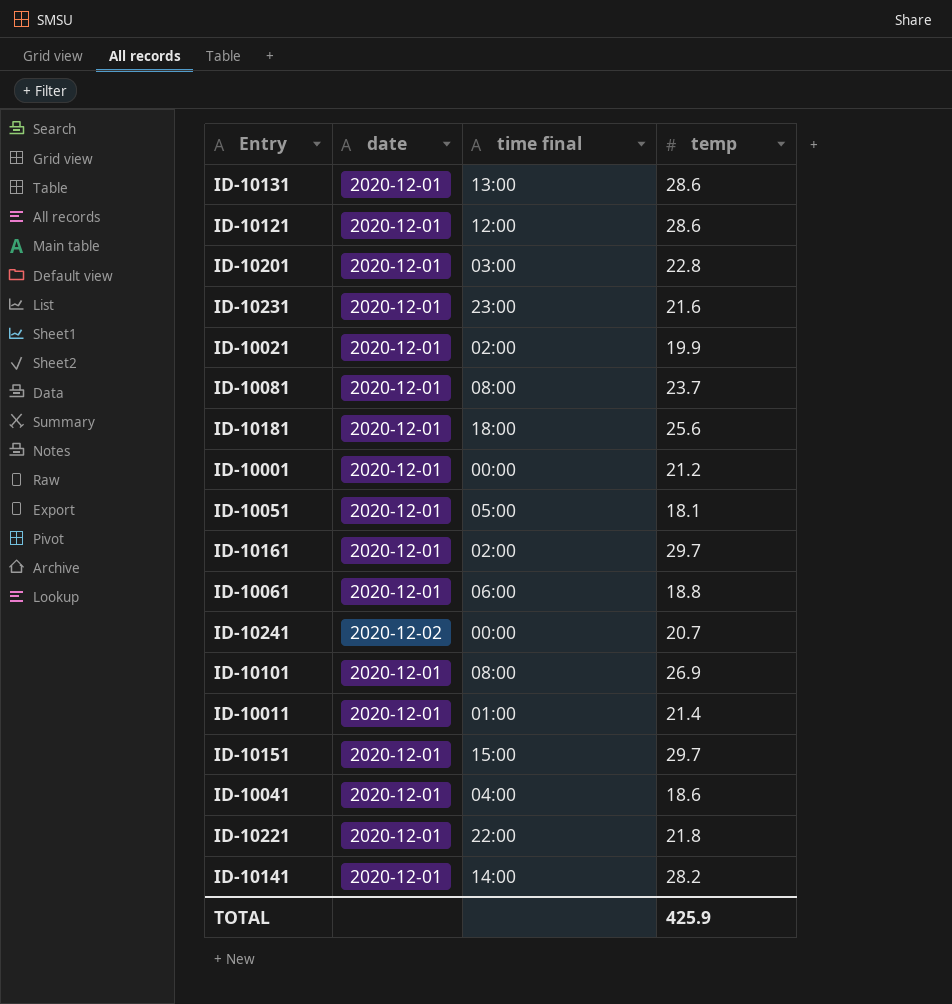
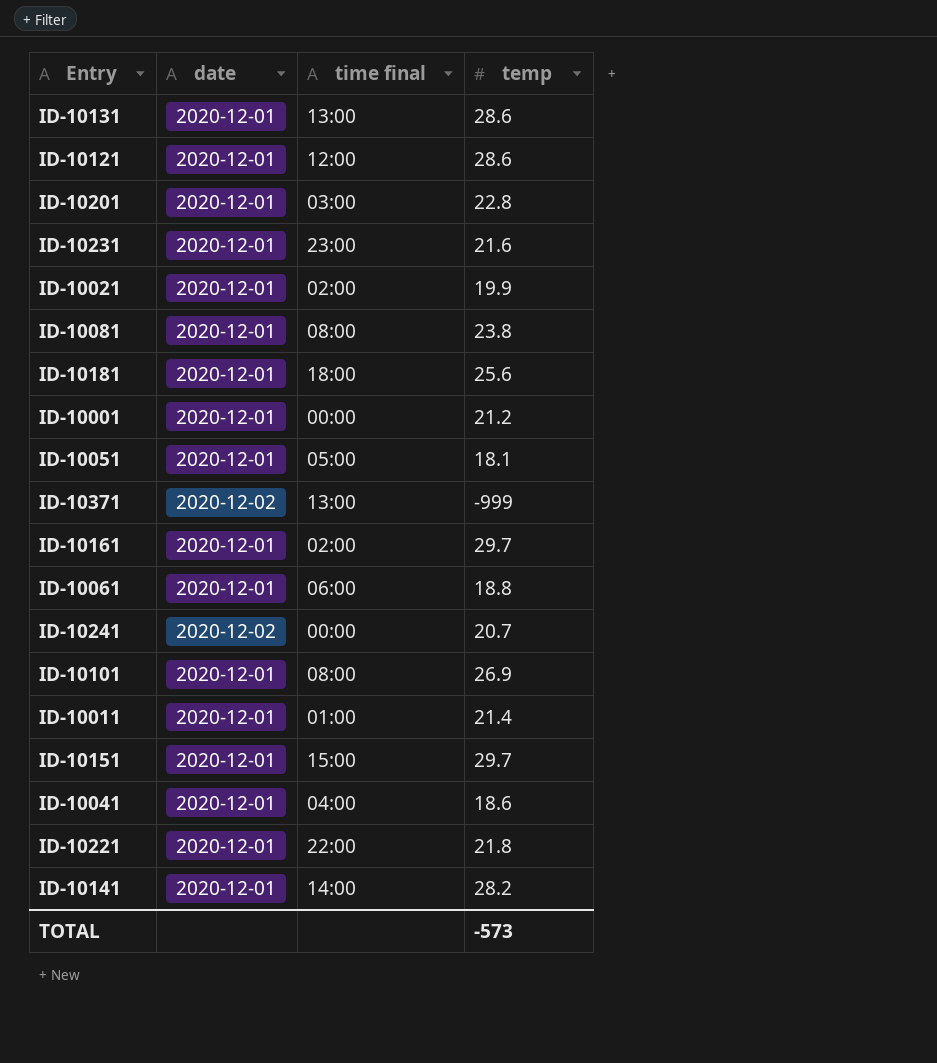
ID-10081 | temp: 23.7 -> 23.8
row ID-10371: none -> 2020-12-02 | 13:00 | -999
TOTAL | temp: 425.9 -> -573

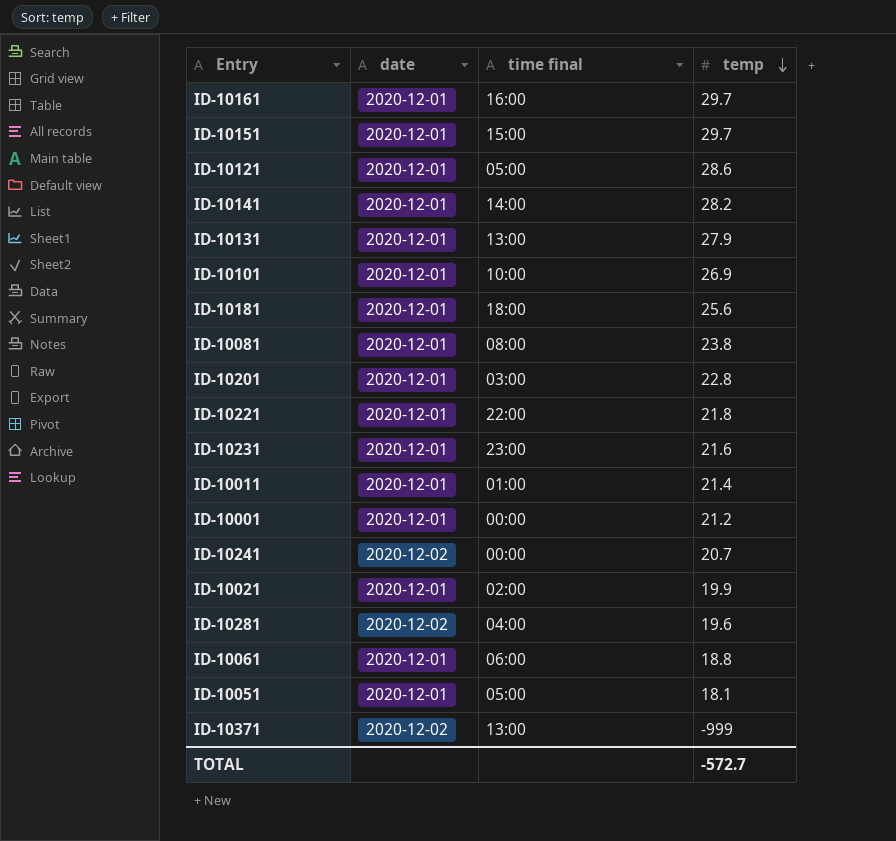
row order: none -> temp descending
row ID-10041: 2020-12-01 | 04:00 | 18.6 -> none
ID-10161 | time final: 02:00 -> 16:00
ID-10121 | time final: 12:00 -> 05:00
ID-10131 | temp: 28.6 -> 27.9
ID-10101 | time final: 08:00 -> 10:00
row ID-10281: none -> 2020-12-02 | 04:00 | 19.6
TOTAL | temp: -573 -> -572.7

